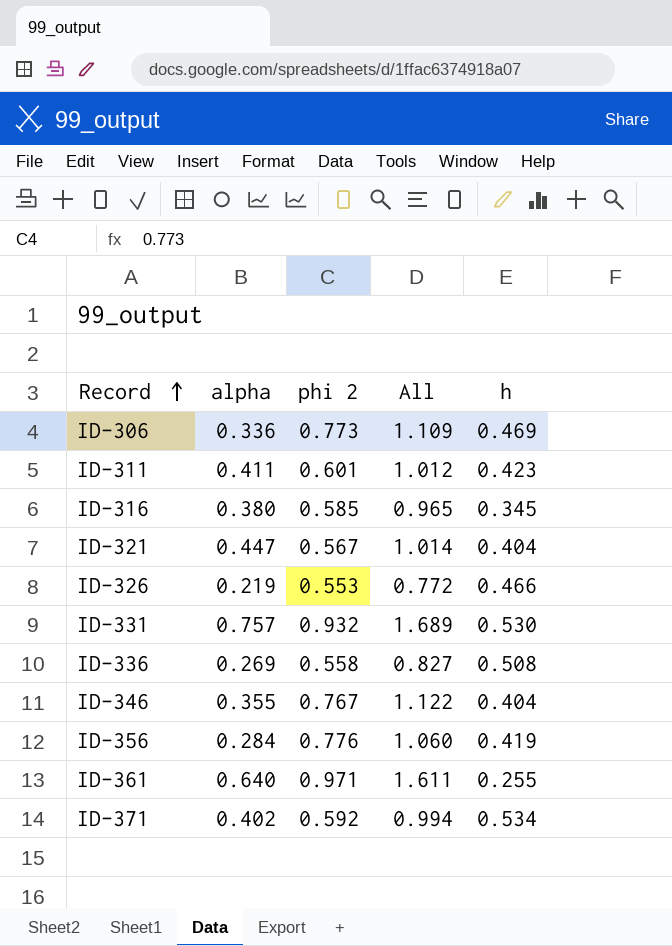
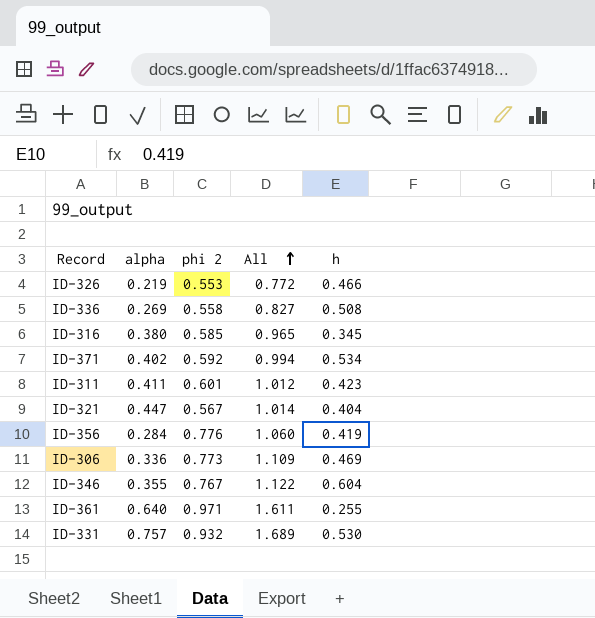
row order: Record ascending -> All ascending
ID-346 | h: 0.404 -> 0.604

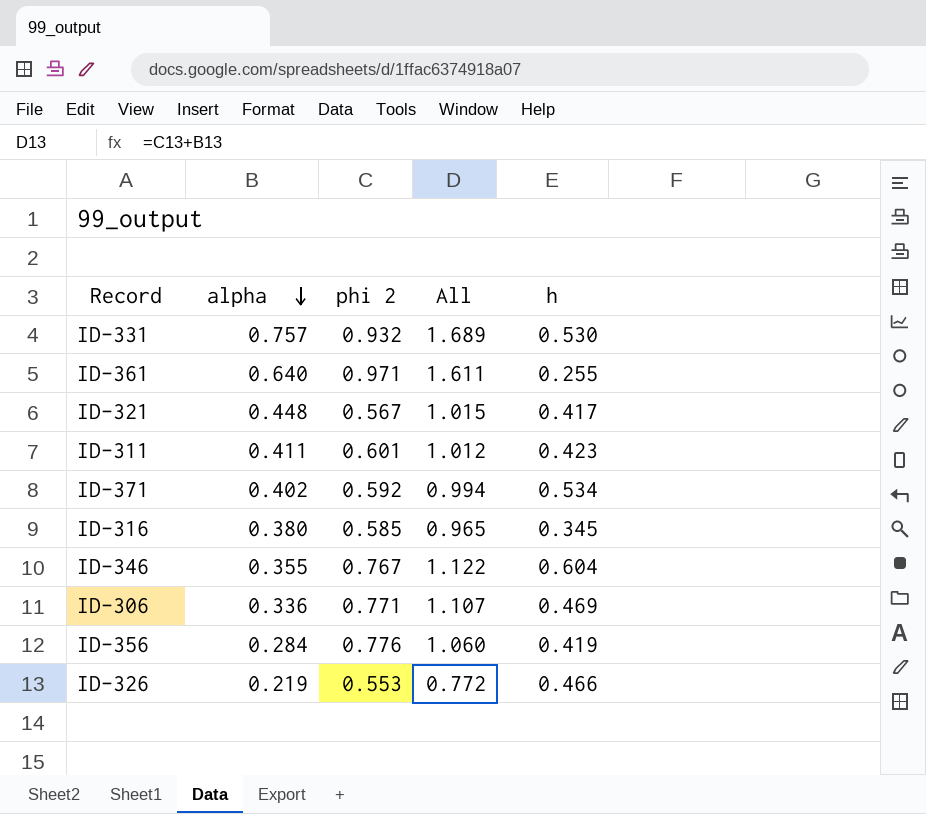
row order: All ascending -> alpha descending
row ID-336: 0.269 | 0.558 | 0.827 | 0.508 -> none
ID-321 | alpha: 0.447 -> 0.448
ID-321 | All: 1.014 -> 1.015
ID-321 | h: 0.404 -> 0.417
ID-306 | phi 2: 0.773 -> 0.771
ID-306 | All: 1.109 -> 1.107

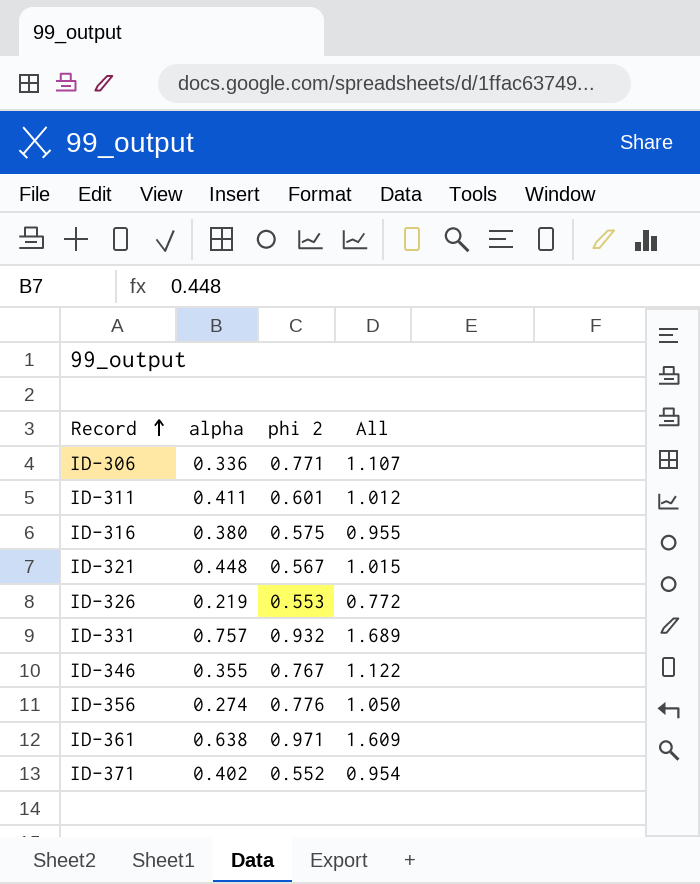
row order: alpha descending -> Record ascending
column h | position: 5 -> none
ID-316 | phi 2: 0.585 -> 0.575
ID-316 | All: 0.965 -> 0.955
ID-356 | alpha: 0.284 -> 0.274
ID-356 | All: 1.060 -> 1.050
ID-361 | alpha: 0.640 -> 0.638
ID-361 | All: 1.611 -> 1.609
ID-371 | phi 2: 0.592 -> 0.552
ID-371 | All: 0.994 -> 0.954

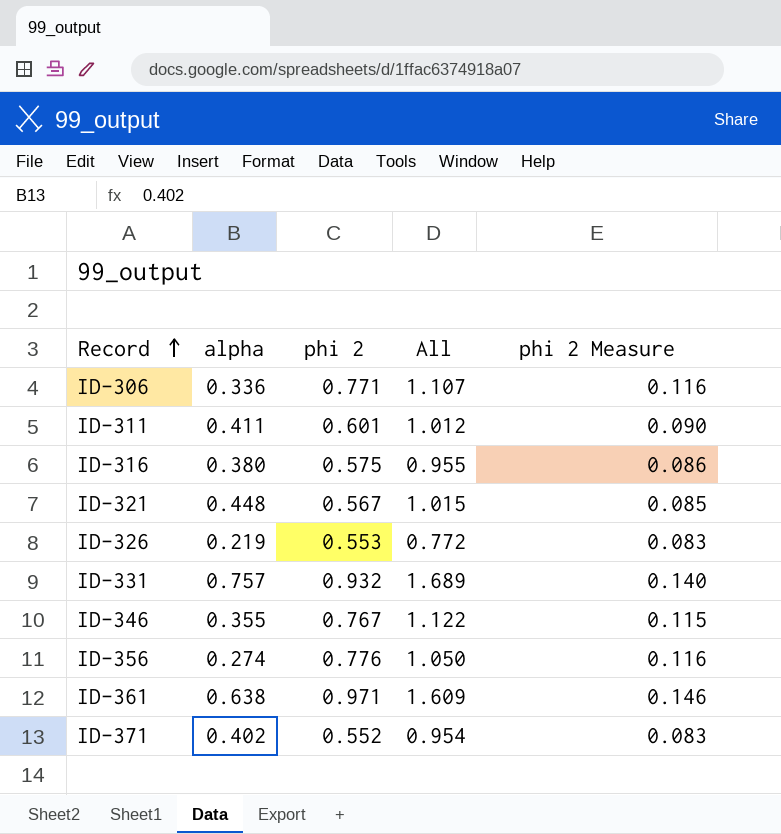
column phi 2 Measure | formula: none -> [phi 2] * 0.15

